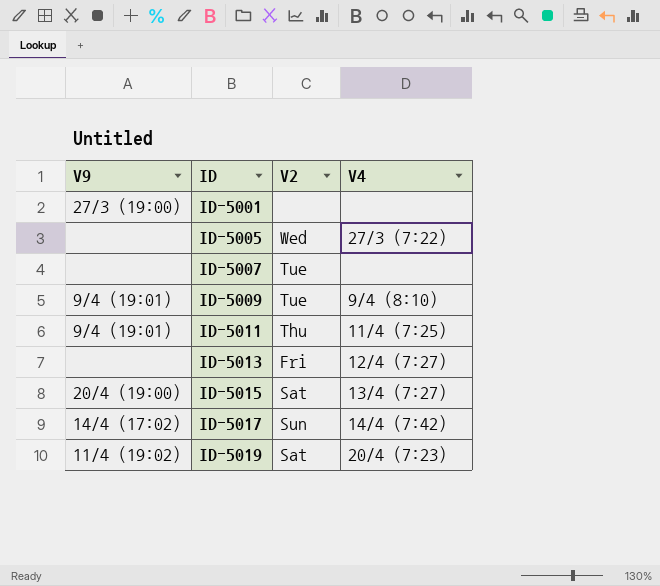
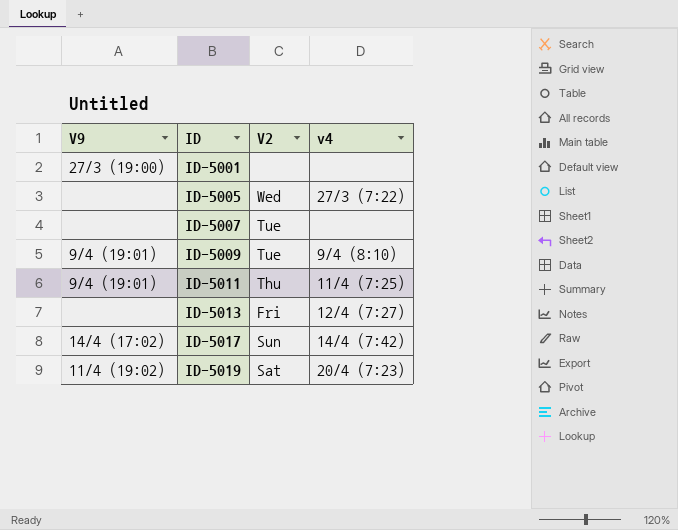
column name: V4 -> v4
row ID-5015: 20/4 (19:00) | Sat | 13/4 (7:27) -> none

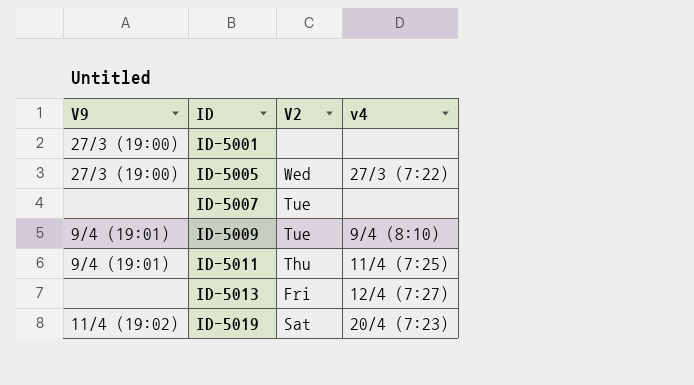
row ID-5017: 14/4 (17:02) | Sun | 14/4 (7:42) -> none
ID-5005 | V9: none -> 27/3 (19:00)

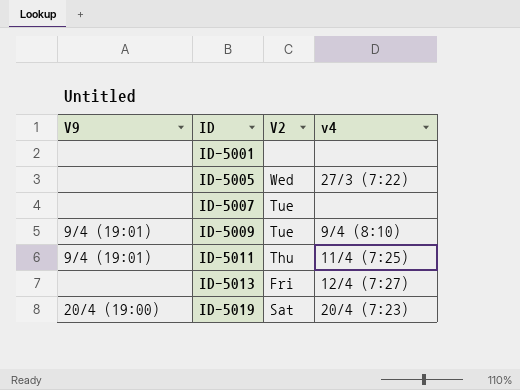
ID-5001 | V9: 27/3 (19:00) -> none
ID-5005 | V9: 27/3 (19:00) -> none
ID-5019 | V9: 11/4 (19:02) -> 20/4 (19:00)

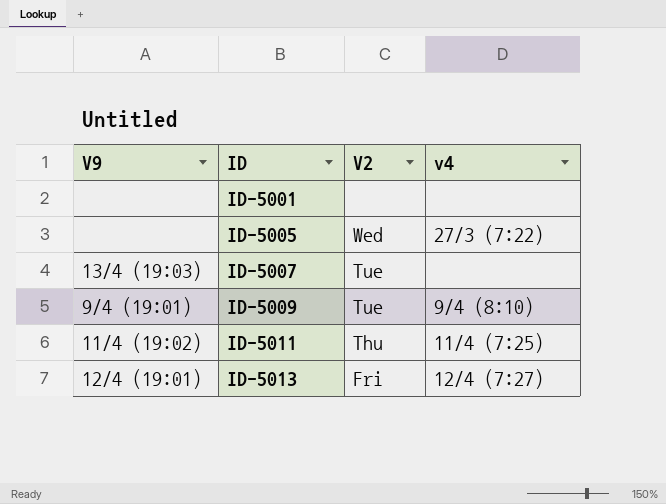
row ID-5019: 20/4 (19:00) | Sat | 20/4 (7:23) -> none
ID-5007 | V9: none -> 13/4 (19:03)
ID-5011 | V9: 9/4 (19:01) -> 11/4 (19:02)
ID-5013 | V9: none -> 12/4 (19:01)

